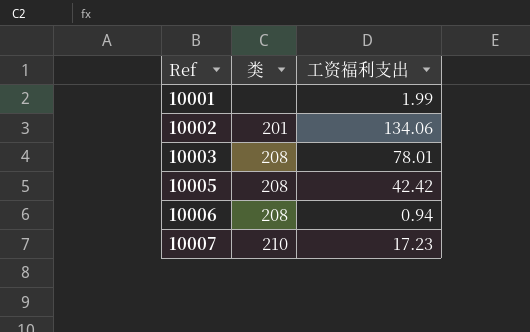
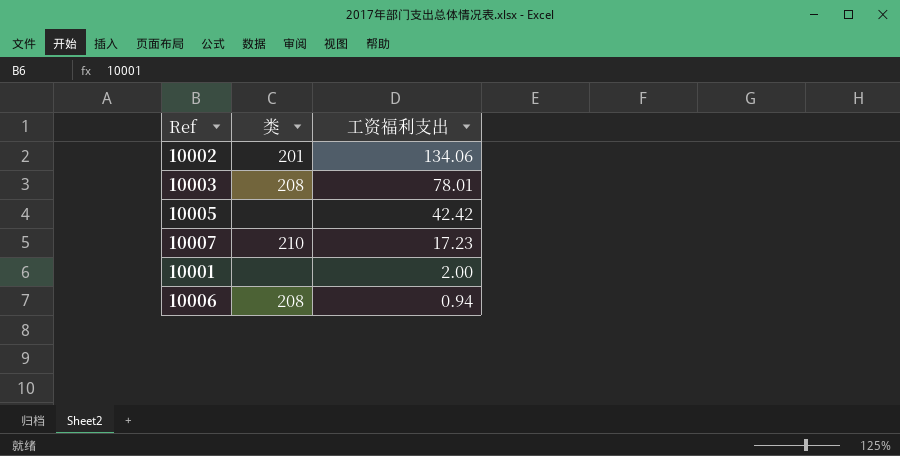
row order: Ref ascending -> 工资福利支出 descending
10005 | 类: 208 -> none
10001 | 工资福利支出: 1.99 -> 2.00

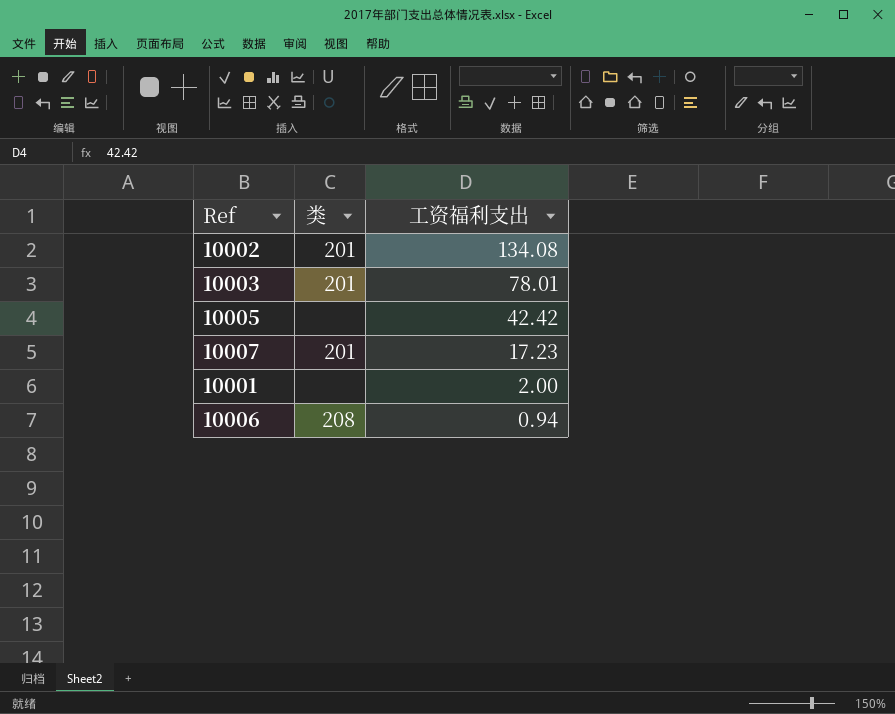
10002 | 工资福利支出: 134.06 -> 134.08
10003 | 类: 208 -> 201
10007 | 类: 210 -> 201

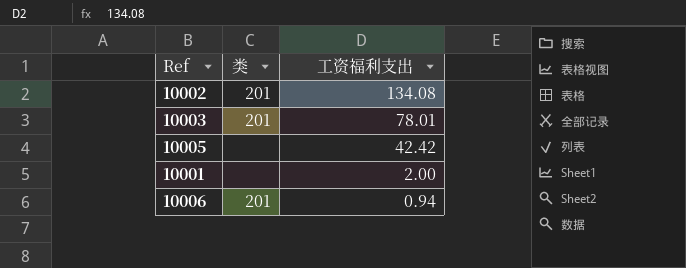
row 10007: 201 | 17.23 -> none
10006 | 类: 208 -> 201

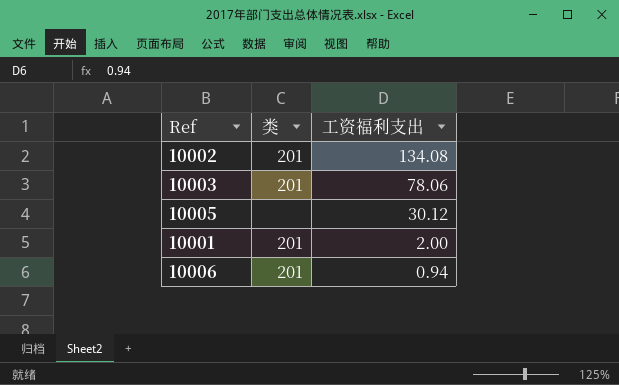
10003 | 工资福利支出: 78.01 -> 78.06
10005 | 工资福利支出: 42.42 -> 30.12
10001 | 类: none -> 201

